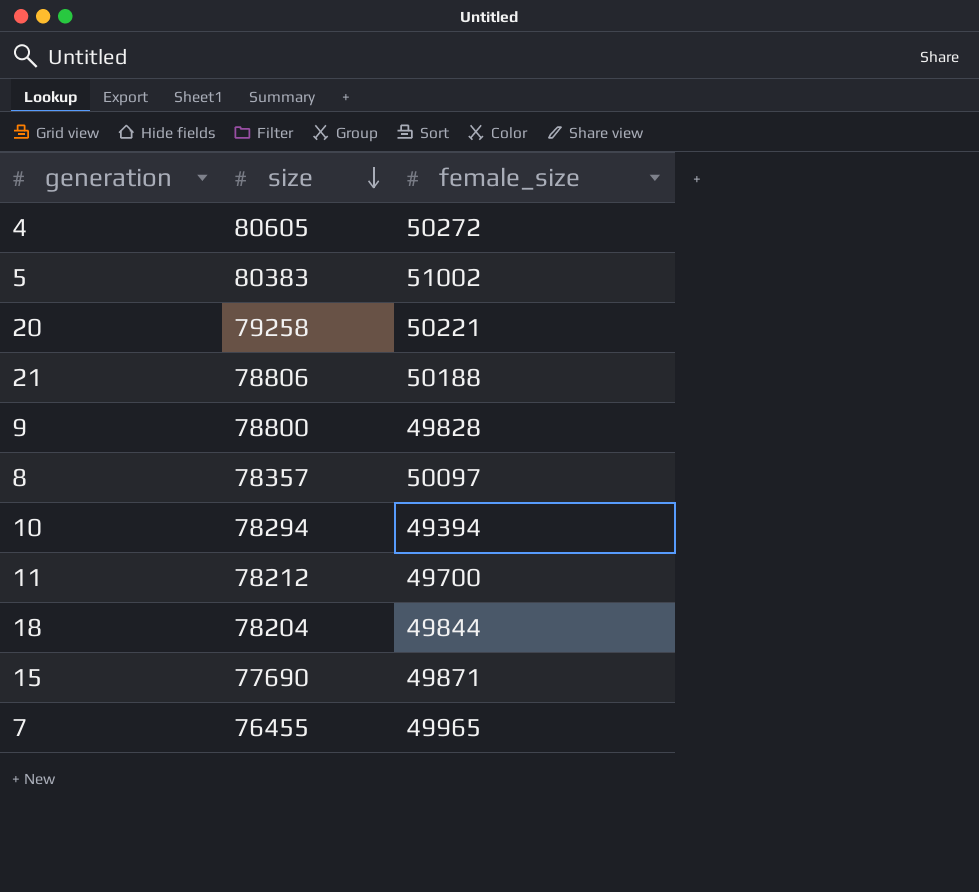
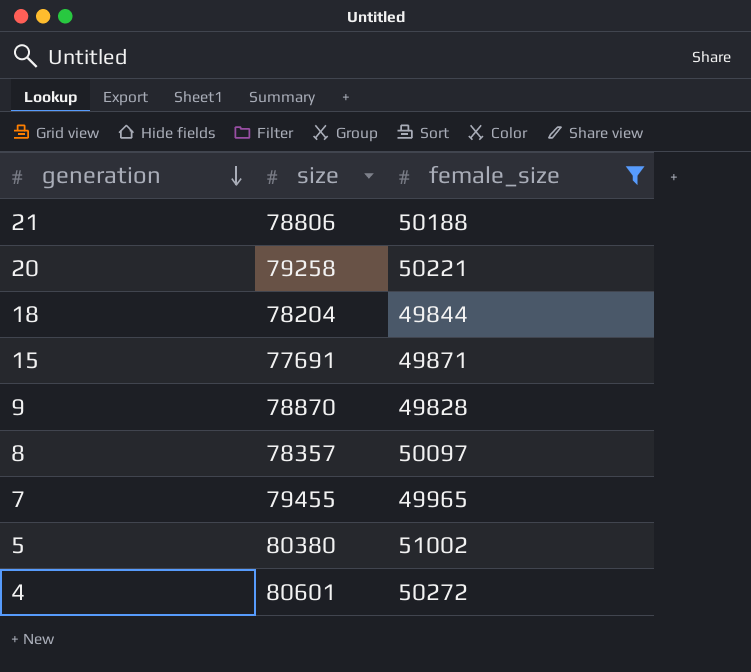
filter: none -> female_size >= 49828
row order: size descending -> generation descending
15 | size: 77690 -> 77691
9 | size: 78800 -> 78870
7 | size: 76455 -> 79455
5 | size: 80383 -> 80380
4 | size: 80605 -> 80601

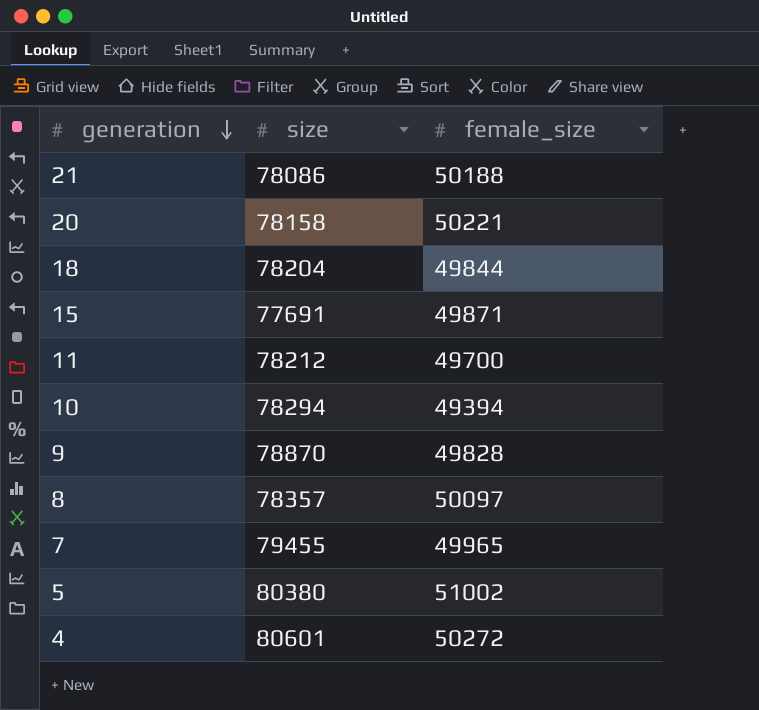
filter: female_size >= 49828 -> none
21 | size: 78806 -> 78086
20 | size: 79258 -> 78158

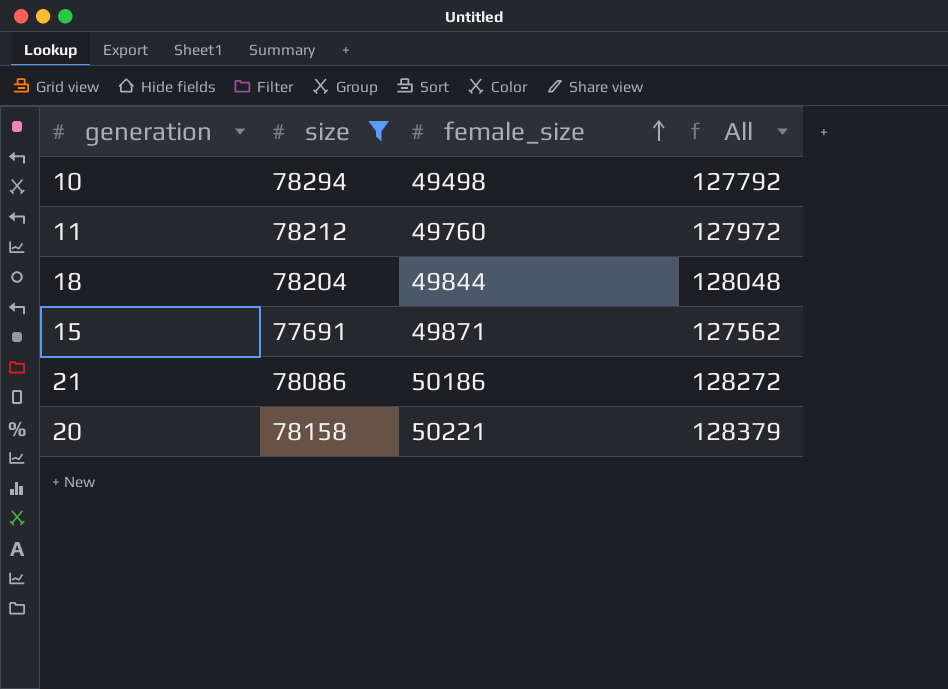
filter: none -> size <= 78294
row order: generation descending -> female_size ascending
column All | formula: none -> [size] + [female_size]
10 | female_size: 49394 -> 49498
11 | female_size: 49700 -> 49760
21 | female_size: 50188 -> 50186

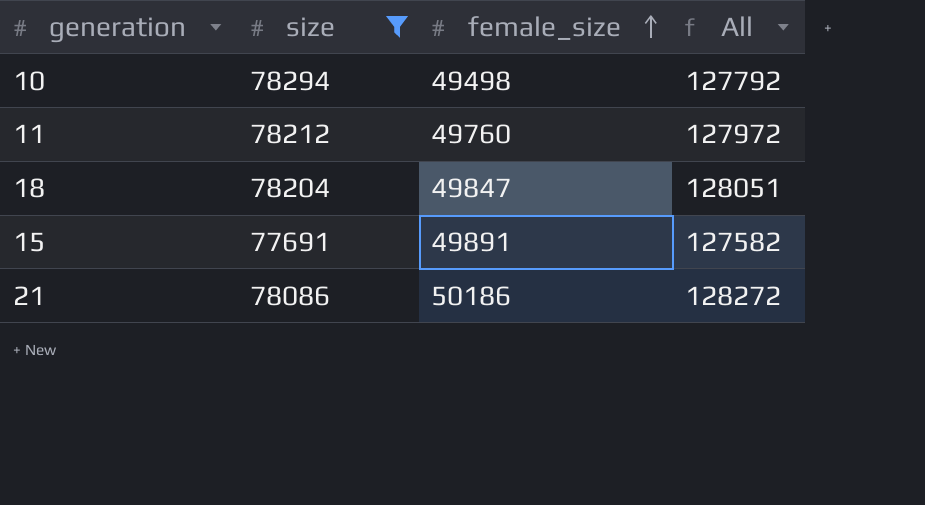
row 20: 78158 | 50221 | 128379 -> none
18 | female_size: 49844 -> 49847
18 | All: 128048 -> 128051
15 | female_size: 49871 -> 49891
15 | All: 127562 -> 127582

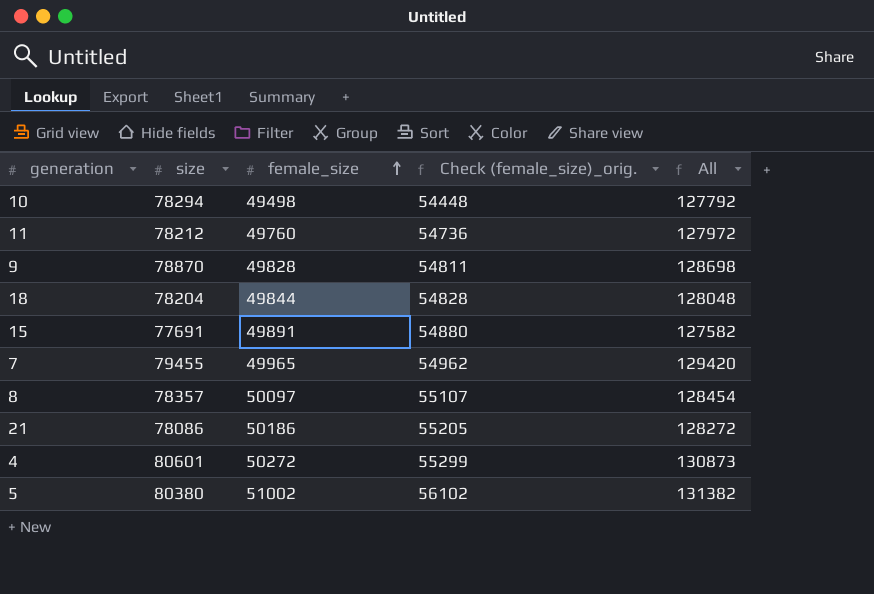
filter: size <= 78294 -> none
column Check (female_size)_orig. | formula: none -> [female_size] * 1.1
18 | female_size: 49847 -> 49844
18 | All: 128051 -> 128048

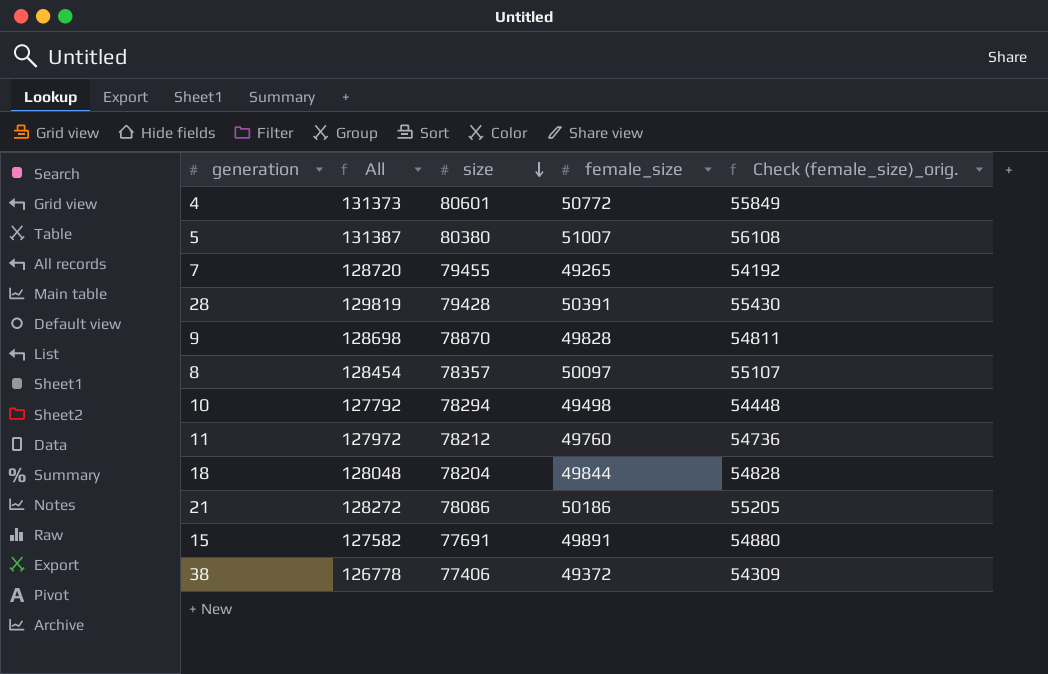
row order: female_size ascending -> size descending
column All | position: 5 -> 2
4 | All: 130873 -> 131373
4 | female_size: 50272 -> 50772
4 | Check (female_size)_orig.: 55299 -> 55849
5 | All: 131382 -> 131387
5 | female_size: 51002 -> 51007
5 | Check (female_size)_orig.: 56102 -> 56108
7 | All: 129420 -> 128720
7 | female_size: 49965 -> 49265
7 | Check (female_size)_orig.: 54962 -> 54192
row 28: none -> 129819 | 79428 | 50391 | 55430
row 38: none -> 126778 | 77406 | 49372 | 54309

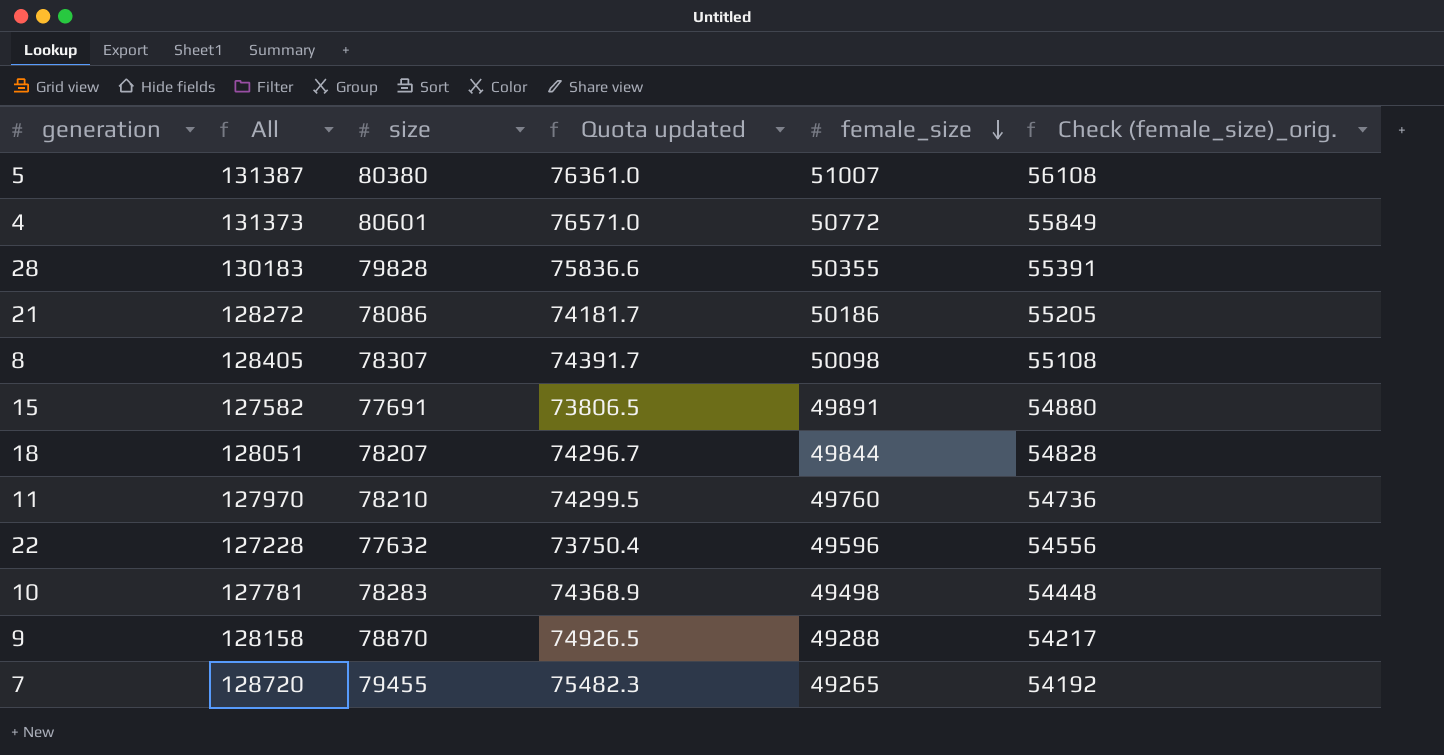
row order: size descending -> female_size descending
column Quota updated | formula: none -> [size] * 0.95
row 38: 126778 | 77406 | 49372 | 54309 -> none
28 | All: 129819 -> 130183
28 | size: 79428 -> 79828
28 | female_size: 50391 -> 50355
28 | Check (female_size)_orig.: 55430 -> 55391
8 | All: 128454 -> 128405
8 | size: 78357 -> 78307
8 | female_size: 50097 -> 50098
8 | Check (female_size)_orig.: 55107 -> 55108
18 | All: 128048 -> 128051
18 | size: 78204 -> 78207
11 | All: 127972 -> 127970
11 | size: 78212 -> 78210
row 22: none -> 127228 | 77632 | 73750.4 | 49596 | 54556
10 | All: 127792 -> 127781
10 | size: 78294 -> 78283
9 | All: 128698 -> 128158
9 | female_size: 49828 -> 49288
9 | Check (female_size)_orig.: 54811 -> 54217

